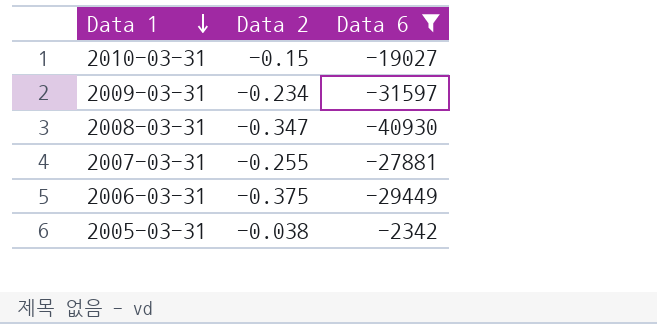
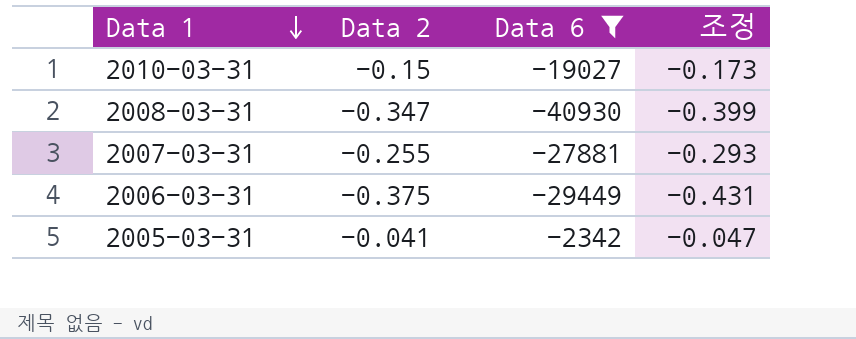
column 조정 | formula: none -> [Data 2] * 1.15
row 2009-03-31: -0.234 | -31597 -> none
2005-03-31 | Data 2: -0.038 -> -0.041

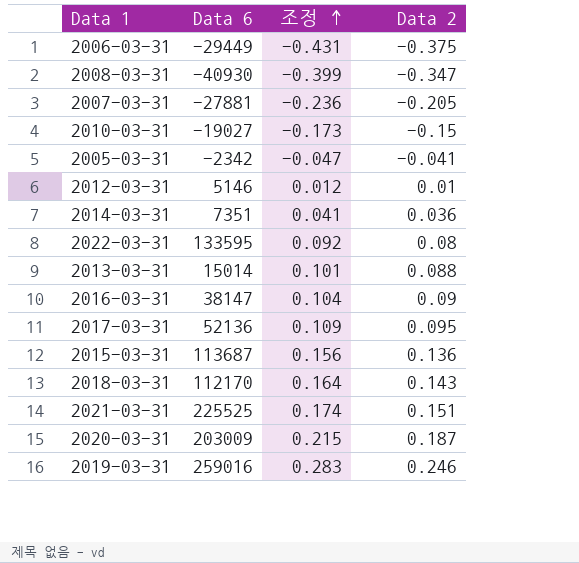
filter: Data 6 <= -2342 -> none
row order: Data 1 descending -> 조정 ascending
column Data 2 | position: 2 -> 4
2007-03-31 | 조정: -0.293 -> -0.236
2007-03-31 | Data 2: -0.255 -> -0.205

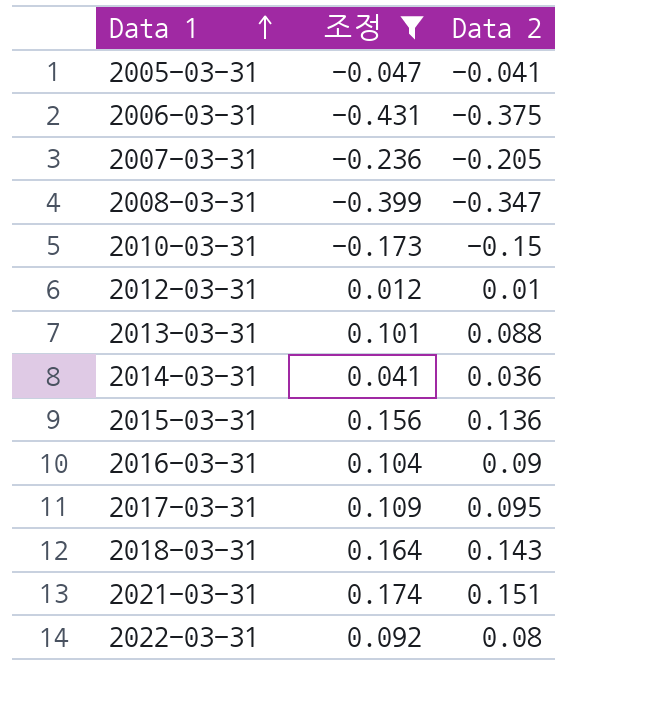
filter: none -> 조정 <= 0.174
row order: 조정 ascending -> Data 1 ascending
column Data 6 | position: 2 -> none

